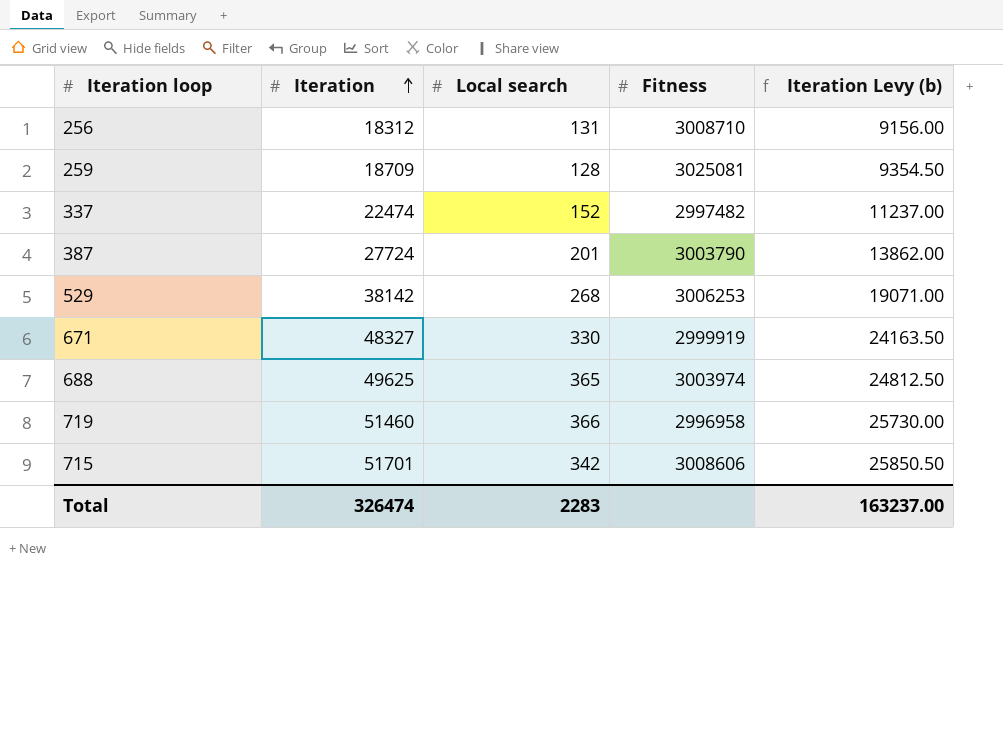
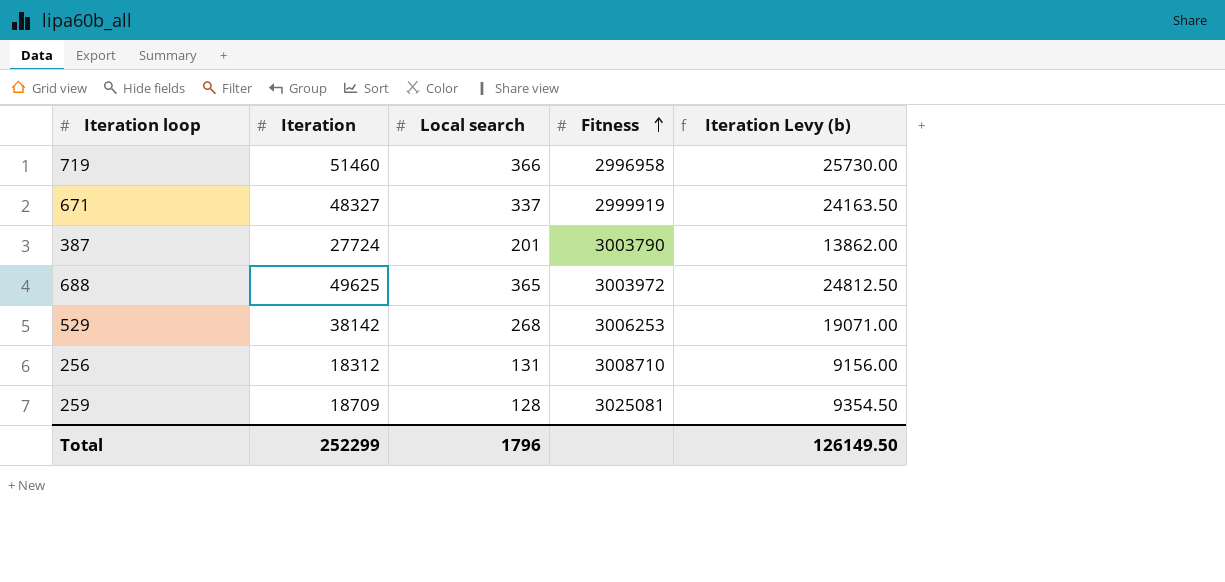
row order: Iteration ascending -> Fitness ascending
row 337: 22474 | 152 | 2997482 | 11237.00 -> none
row 715: 51701 | 342 | 3008606 | 25850.50 -> none
671 | Local search: 330 -> 337
688 | Fitness: 3003974 -> 3003972
Total | Iteration: 326474 -> 252299
Total | Local search: 2283 -> 1796
Total | Iteration Levy (b): 163237.00 -> 126149.50

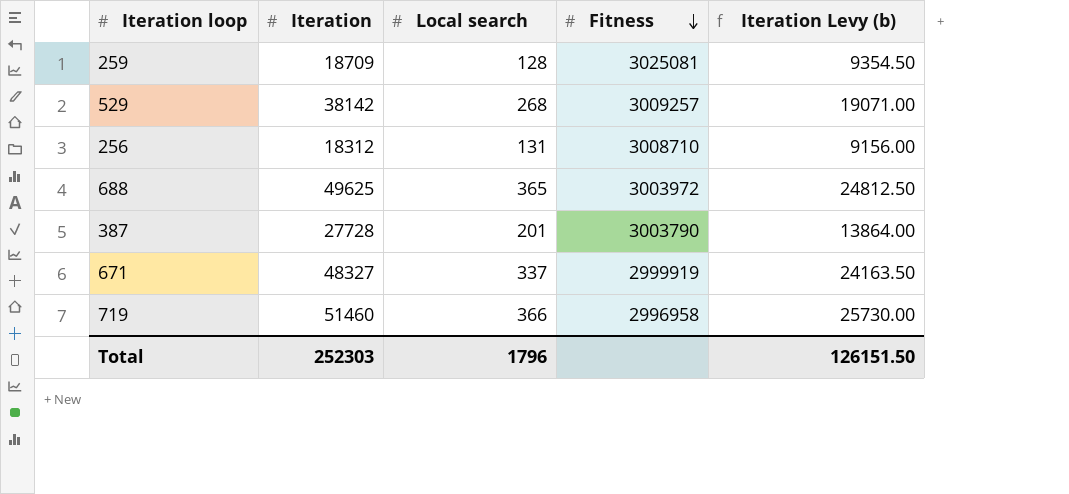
row order: Fitness ascending -> Fitness descending
529 | Fitness: 3006253 -> 3009257
387 | Iteration: 27724 -> 27728
387 | Iteration Levy (b): 13862.00 -> 13864.00
Total | Iteration: 252299 -> 252303
Total | Iteration Levy (b): 126149.50 -> 126151.50

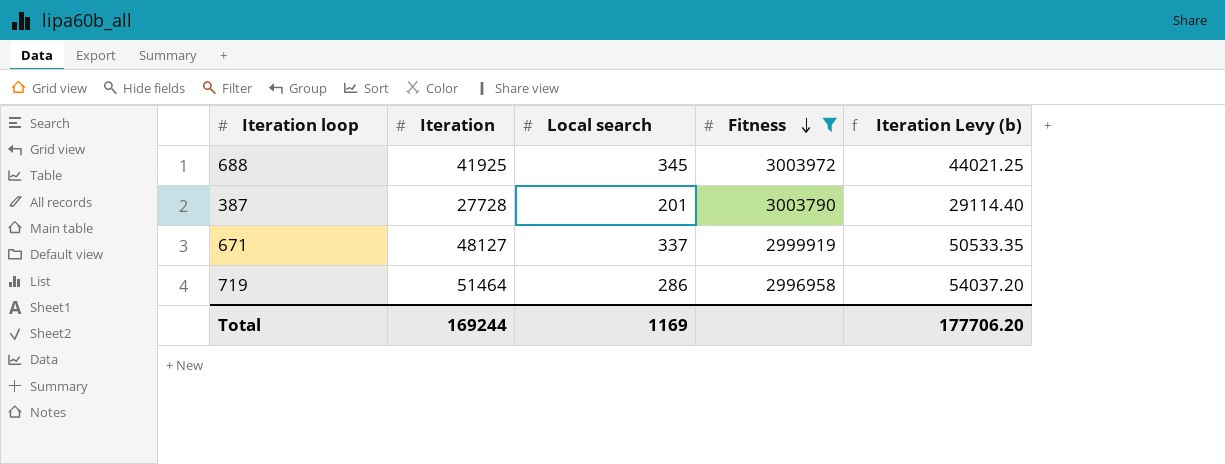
filter: none -> Fitness <= 3003972
column Iteration Levy (b) | formula: [Iteration] * 0.5 -> [Iteration] * 1.05
688 | Iteration: 49625 -> 41925
688 | Local search: 365 -> 345
671 | Iteration: 48327 -> 48127
719 | Iteration: 51460 -> 51464
719 | Local search: 366 -> 286
Total | Iteration: 252303 -> 169244
Total | Local search: 1796 -> 1169
Total | Iteration Levy (b): 126151.50 -> 177706.20

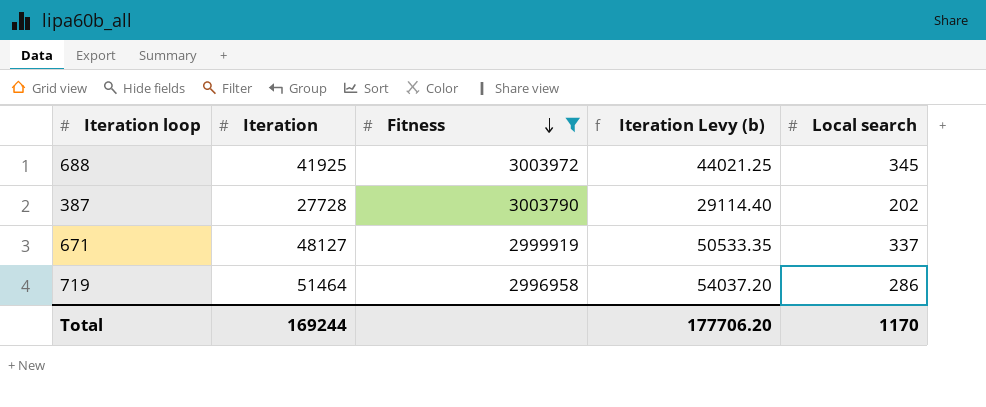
column Local search | position: 3 -> 5
387 | Local search: 201 -> 202
Total | Local search: 1169 -> 1170

